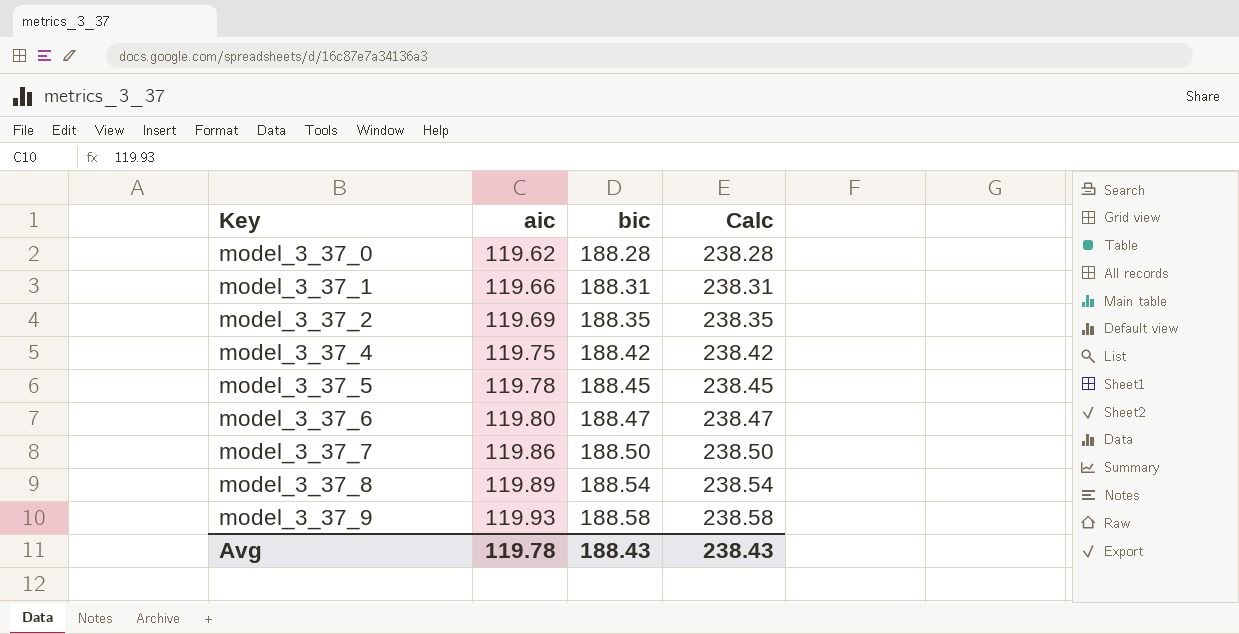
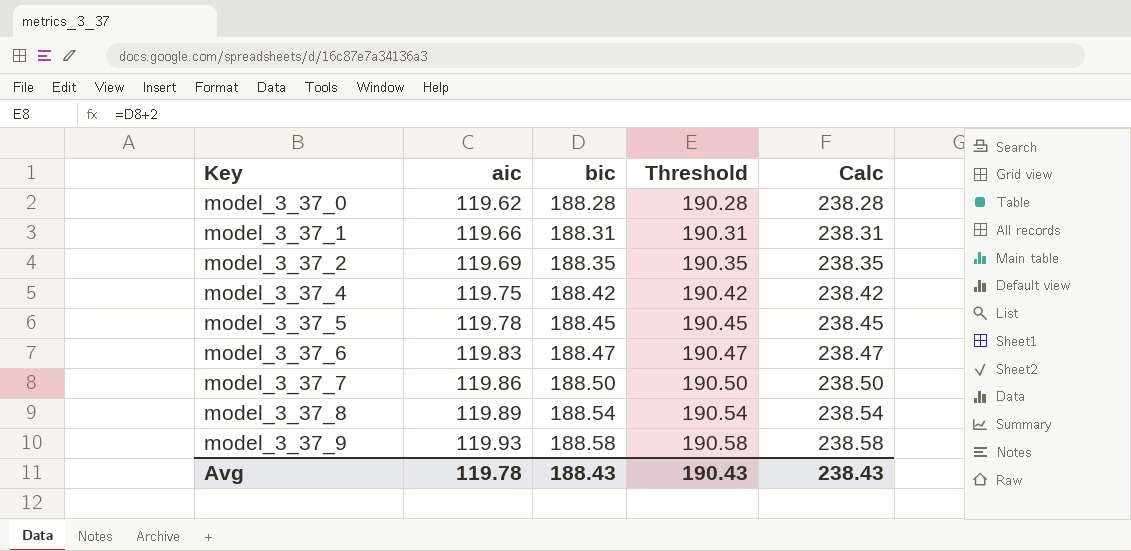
column Threshold | formula: none -> [bic] + 2
model_3_37_6 | aic: 119.80 -> 119.83

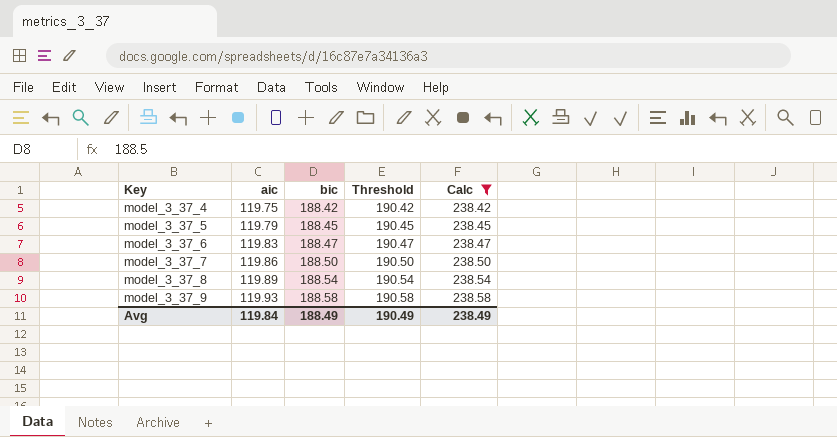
filter: none -> Calc >= 238.42
model_3_37_5 | aic: 119.78 -> 119.79
Avg | aic: 119.78 -> 119.84
Avg | bic: 188.43 -> 188.49
Avg | Threshold: 190.43 -> 190.49
Avg | Calc: 238.43 -> 238.49

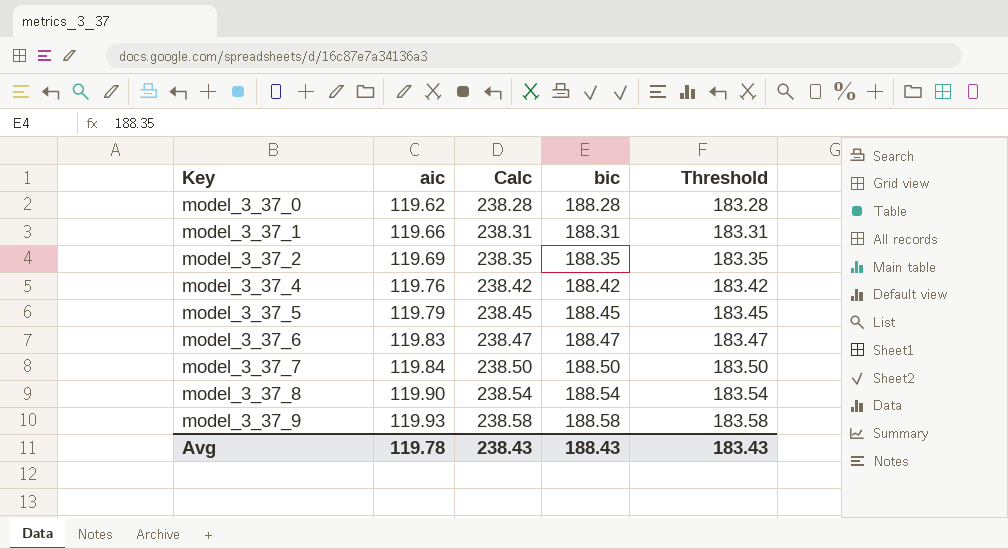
filter: Calc >= 238.42 -> none
column Calc | position: 5 -> 3
column Threshold | formula: [bic] + 2 -> [bic] - 5
model_3_37_4 | aic: 119.75 -> 119.76
model_3_37_7 | aic: 119.86 -> 119.84
model_3_37_8 | aic: 119.89 -> 119.90
Avg | aic: 119.84 -> 119.78
Avg | Calc: 238.49 -> 238.43
Avg | bic: 188.49 -> 188.43
Avg | Threshold: 190.49 -> 183.43

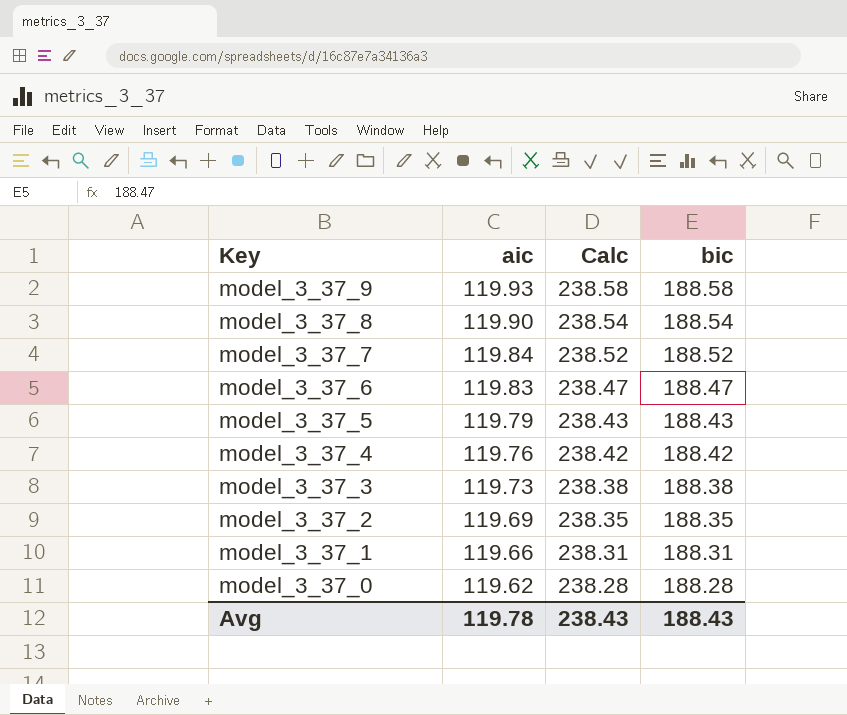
row order: Key ascending -> Key descending
column Threshold | formula: [bic] - 5 -> none
model_3_37_7 | Calc: 238.50 -> 238.52
model_3_37_7 | bic: 188.50 -> 188.52
model_3_37_5 | Calc: 238.45 -> 238.43
model_3_37_5 | bic: 188.45 -> 188.43
row model_3_37_3: none -> 119.73 | 238.38 | 188.38

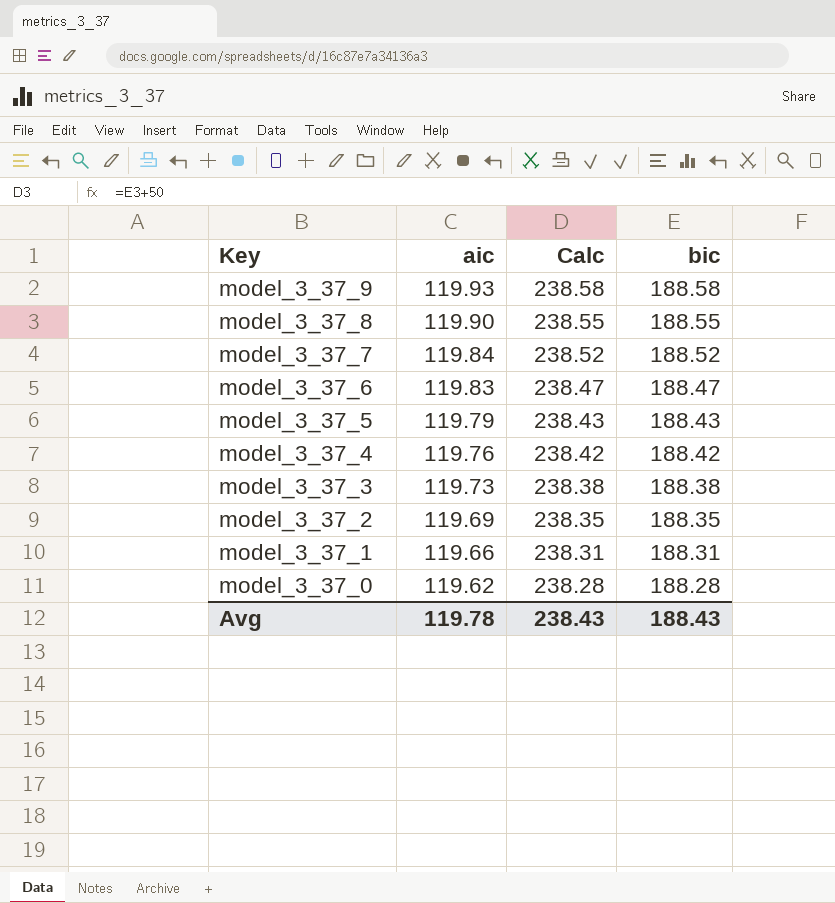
model_3_37_8 | Calc: 238.54 -> 238.55
model_3_37_8 | bic: 188.54 -> 188.55

